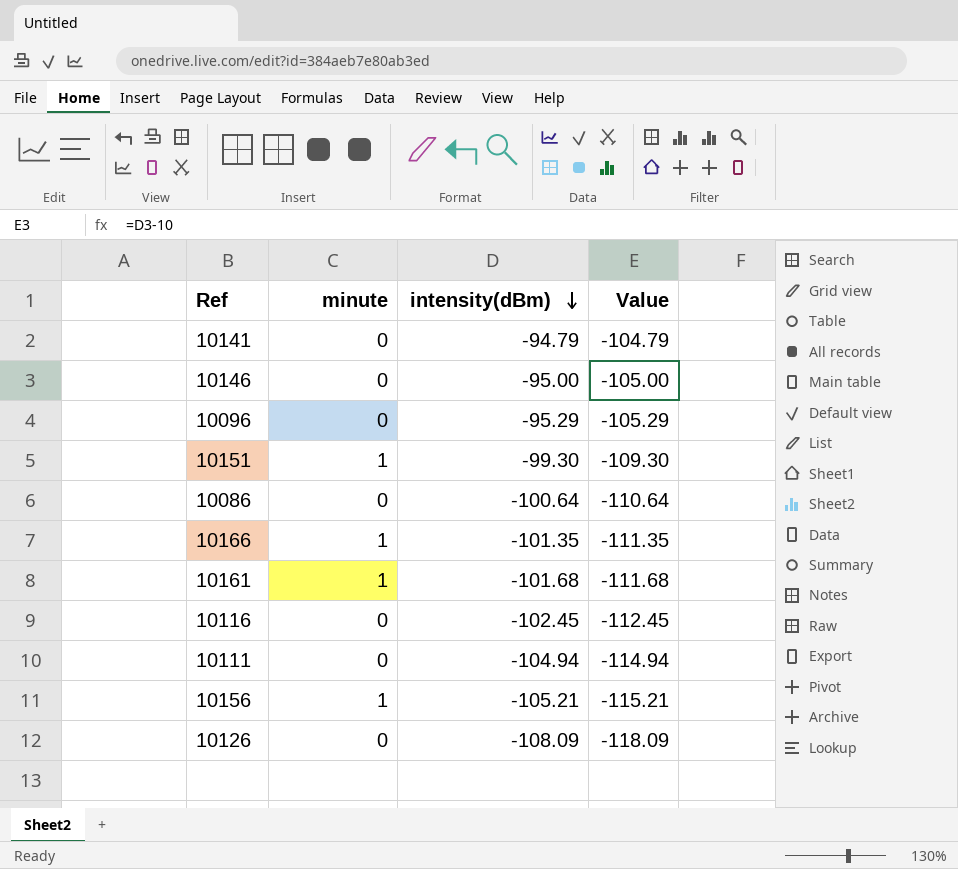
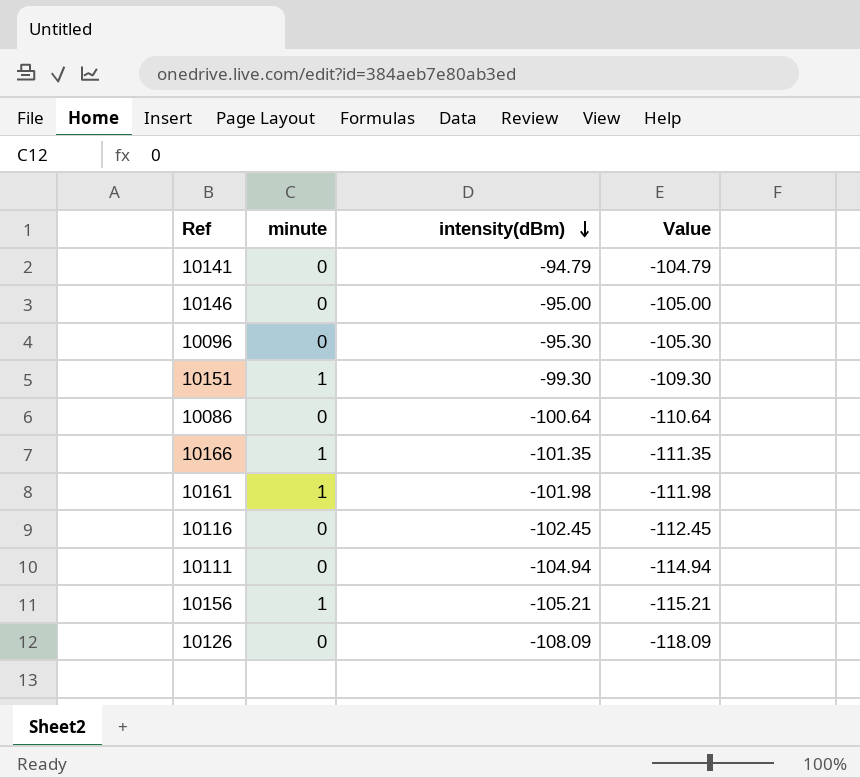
10096 | intensity(dBm): -95.29 -> -95.30
10096 | Value: -105.29 -> -105.30
10161 | intensity(dBm): -101.68 -> -101.98
10161 | Value: -111.68 -> -111.98

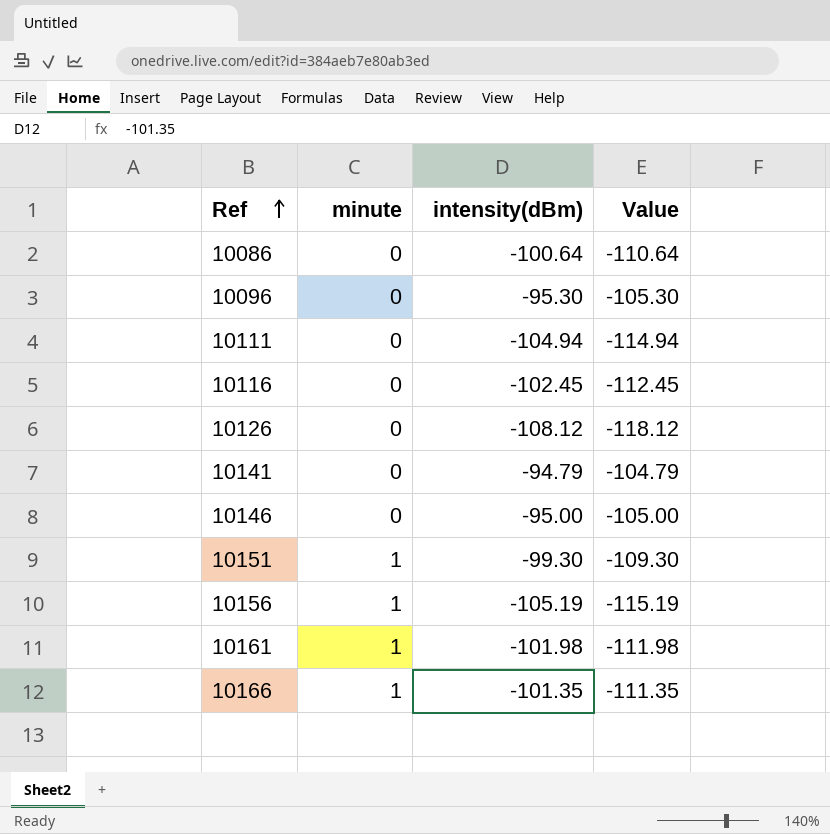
row order: intensity(dBm) descending -> Ref ascending
10126 | intensity(dBm): -108.09 -> -108.12
10126 | Value: -118.09 -> -118.12
10156 | intensity(dBm): -105.21 -> -105.19
10156 | Value: -115.21 -> -115.19

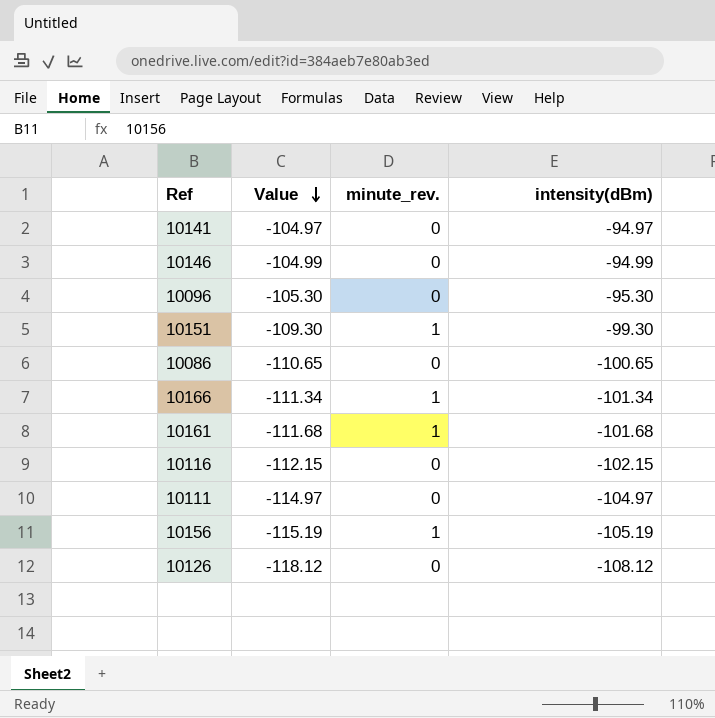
row order: Ref ascending -> Value descending
column Value | position: 4 -> 2
column name: minute -> minute_rev.
10141 | Value: -104.79 -> -104.97
10141 | intensity(dBm): -94.79 -> -94.97
10146 | Value: -105.00 -> -104.99
10146 | intensity(dBm): -95.00 -> -94.99
10086 | Value: -110.64 -> -110.65
10086 | intensity(dBm): -100.64 -> -100.65
10166 | Value: -111.35 -> -111.34
10166 | intensity(dBm): -101.35 -> -101.34
10161 | Value: -111.98 -> -111.68
10161 | intensity(dBm): -101.98 -> -101.68
10116 | Value: -112.45 -> -112.15
10116 | intensity(dBm): -102.45 -> -102.15
10111 | Value: -114.94 -> -114.97
10111 | intensity(dBm): -104.94 -> -104.97

